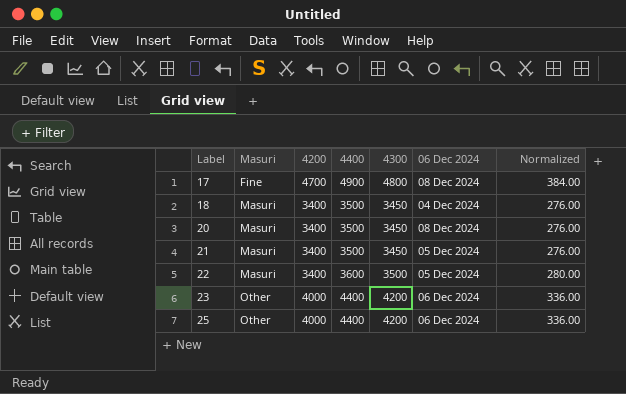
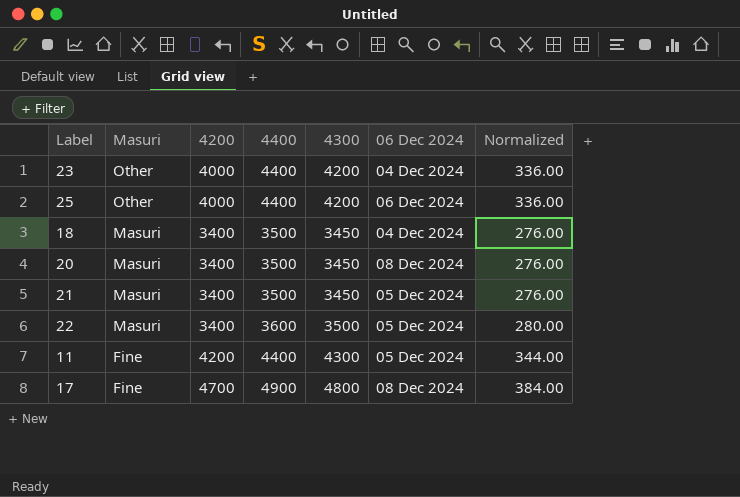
row order: Label ascending -> Masuri descending
23 | 06 Dec 2024: 06 Dec 2024 -> 04 Dec 2024
row 11: none -> Fine | 4200 | 4400 | 4300 | 05 Dec 2024 | 344.00

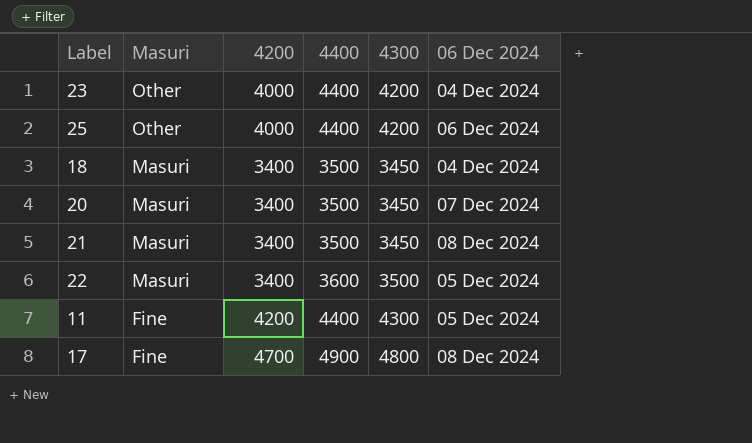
column Normalized | formula: [4300] * 0.08 -> none
20 | 06 Dec 2024: 08 Dec 2024 -> 07 Dec 2024
21 | 06 Dec 2024: 05 Dec 2024 -> 08 Dec 2024

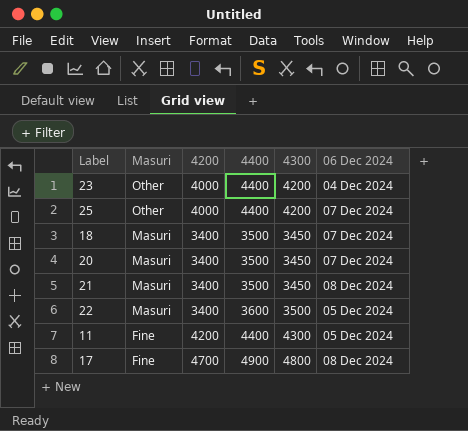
25 | 06 Dec 2024: 06 Dec 2024 -> 07 Dec 2024
18 | 06 Dec 2024: 04 Dec 2024 -> 07 Dec 2024

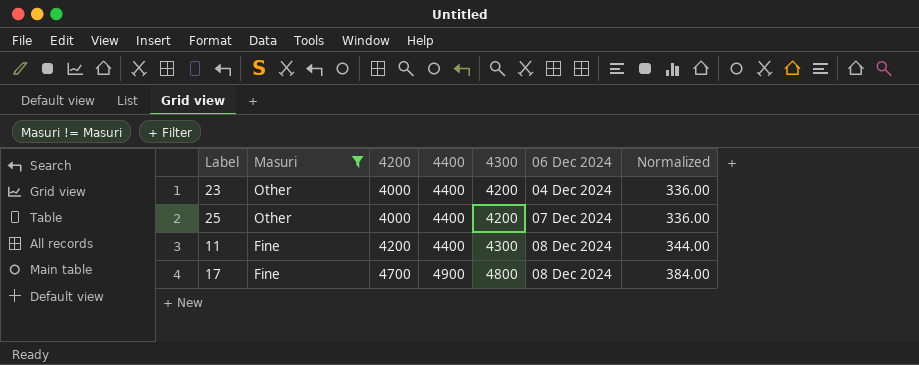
filter: none -> Masuri != Masuri
column Normalized | formula: none -> [4300] * 0.08
11 | 06 Dec 2024: 05 Dec 2024 -> 08 Dec 2024

